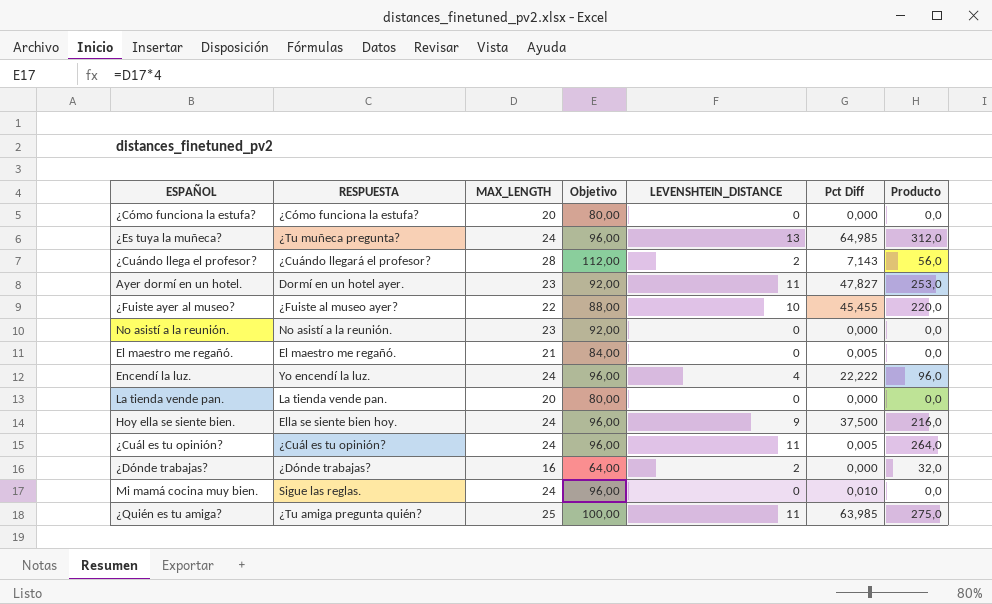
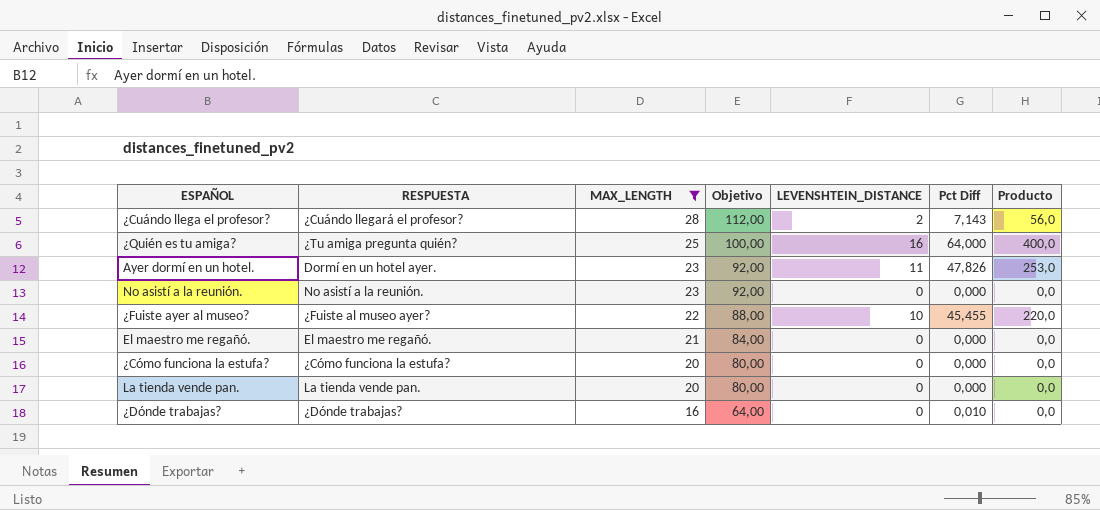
filter: none -> MAX_LENGTH != 24
row order: none -> MAX_LENGTH descending
¿Quién es tu amiga? | LEVENSHTEIN_DISTANCE: 11 -> 16
¿Quién es tu amiga? | Pct Diff: 63,985 -> 64,000
¿Quién es tu amiga? | Producto: 275,0 -> 400,0
Ayer dormí en un hotel. | Pct Diff: 47,827 -> 47,826
El maestro me regañó. | Pct Diff: 0,005 -> 0,000
¿Dónde trabajas? | LEVENSHTEIN_DISTANCE: 2 -> 0
¿Dónde trabajas? | Pct Diff: 0,000 -> 0,010
¿Dónde trabajas? | Producto: 32,0 -> 0,0

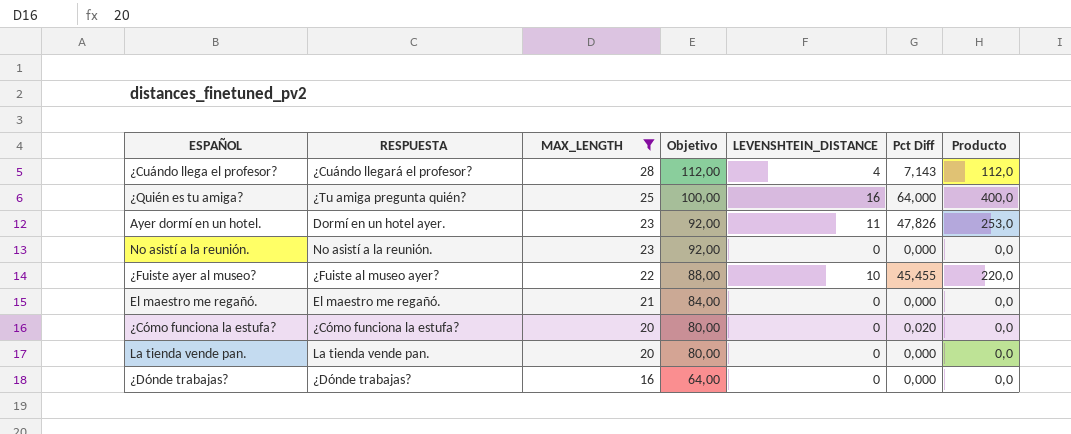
¿Cuándo llega el profesor? | LEVENSHTEIN_DISTANCE: 2 -> 4
¿Cuándo llega el profesor? | Producto: 56,0 -> 112,0
¿Cómo funciona la estufa? | Pct Diff: 0,000 -> 0,020
¿Dónde trabajas? | Pct Diff: 0,010 -> 0,000

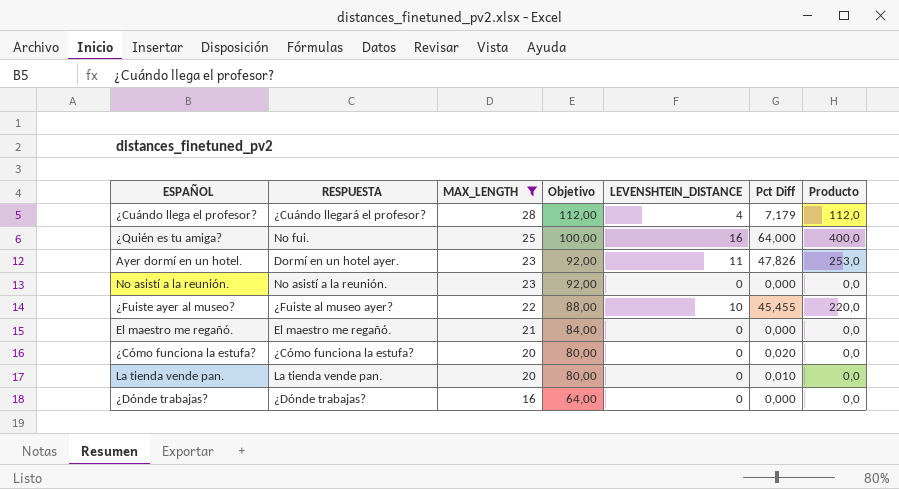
¿Cuándo llega el profesor? | Pct Diff: 7,143 -> 7,179
¿Quién es tu amiga? | RESPUESTA: ¿Tu amiga pregunta quién? -> No fui.
La tienda vende pan. | Pct Diff: 0,000 -> 0,010

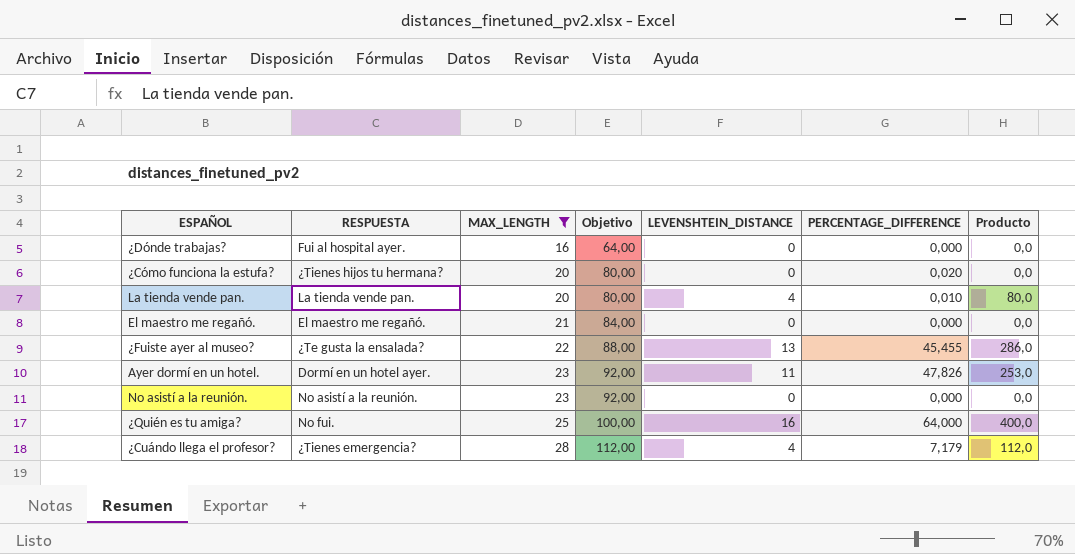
row order: MAX_LENGTH descending -> MAX_LENGTH ascending
column name: Pct Diff -> PERCENTAGE_DIFFERENCE
¿Dónde trabajas? | RESPUESTA: ¿Dónde trabajas? -> Fui al hospital ayer.
¿Cómo funciona la estufa? | RESPUESTA: ¿Cómo funciona la estufa? -> ¿Tienes hijos tu hermana?
La tienda vende pan. | LEVENSHTEIN_DISTANCE: 0 -> 4
La tienda vende pan. | Producto: 0,0 -> 80,0
¿Fuiste ayer al museo? | RESPUESTA: ¿Fuiste al museo ayer? -> ¿Te gusta la ensalada?
¿Fuiste ayer al museo? | LEVENSHTEIN_DISTANCE: 10 -> 13
¿Fuiste ayer al museo? | Producto: 220,0 -> 286,0
¿Cuándo llega el profesor? | RESPUESTA: ¿Cuándo llegará el profesor? -> ¿Tienes emergencia?

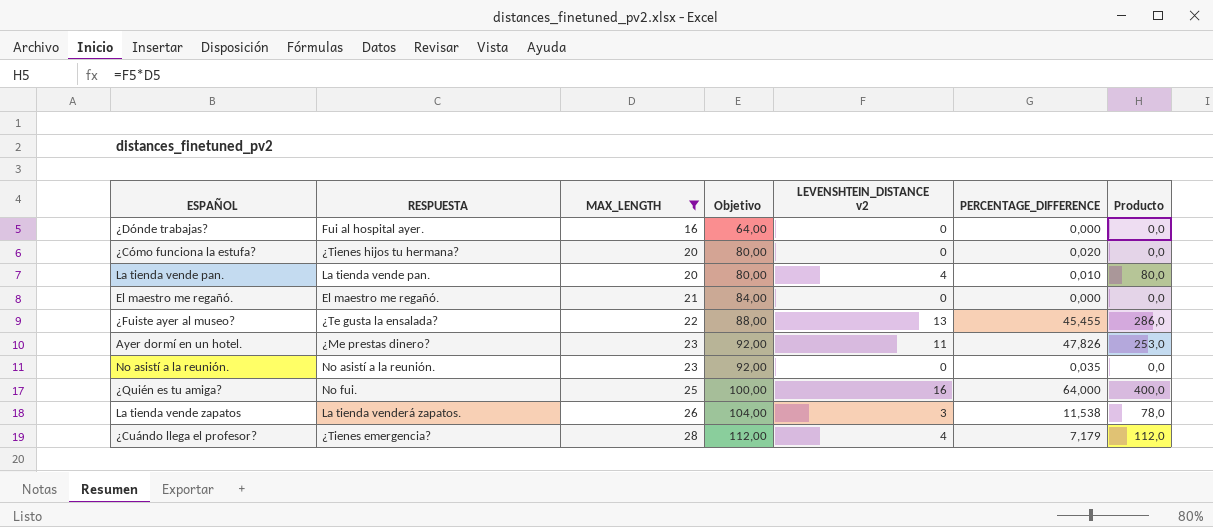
column name: LEVENSHTEIN_DISTANCE -> LEVENSHTEIN_DISTANCE v2
Ayer dormí en un hotel. | RESPUESTA: Dormí en un hotel ayer. -> ¿Me prestas dinero?
No asistí a la reunión. | PERCENTAGE_DIFFERENCE: 0,000 -> 0,035
row La tienda vende zapatos: none -> La tienda venderá zapatos. | 26 | 104,00 | 3 | 11,538 | 78,0

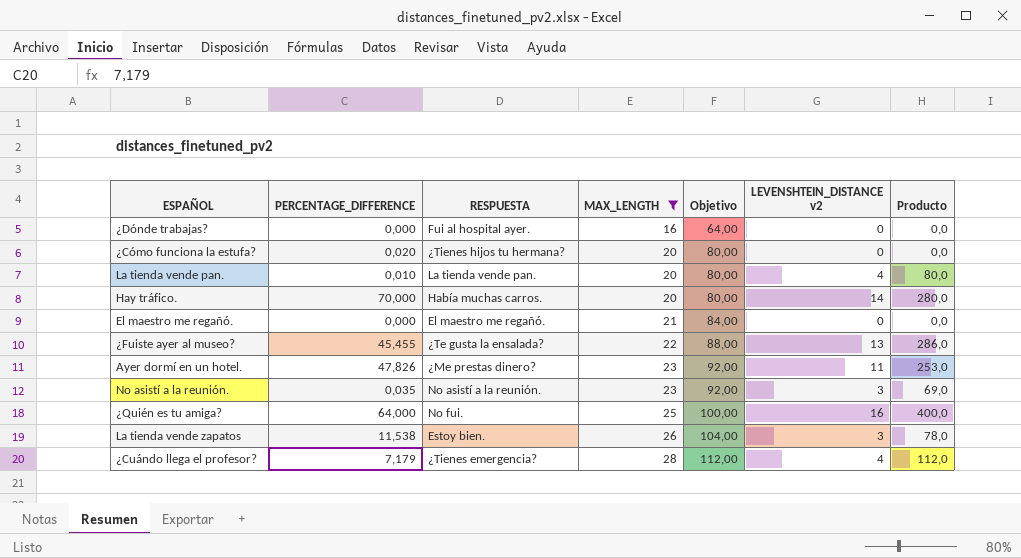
column PERCENTAGE_DIFFERENCE | position: 6 -> 2
row Hay tráfico.: none -> 70,000 | Había muchas carros. | 20 | 80,00 | 14 | 280,0
No asistí a la reunión. | LEVENSHTEIN_DISTANCE v2: 0 -> 3
No asistí a la reunión. | Producto: 0,0 -> 69,0
La tienda vende zapatos | RESPUESTA: La tienda venderá zapatos. -> Estoy bien.

